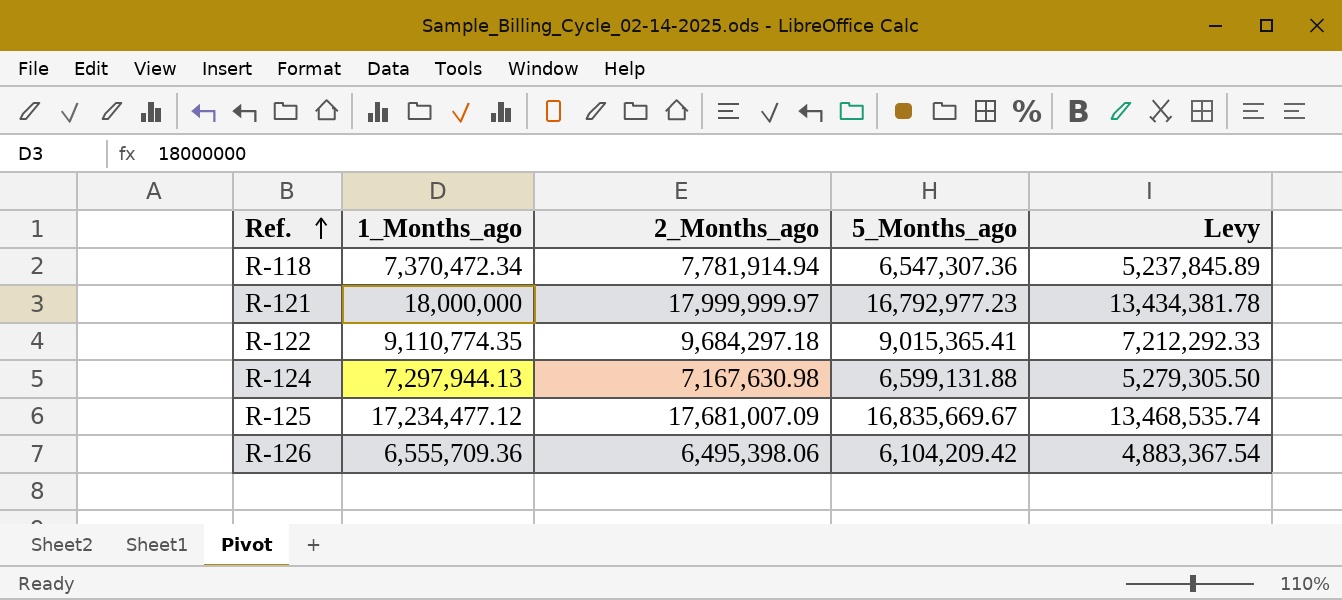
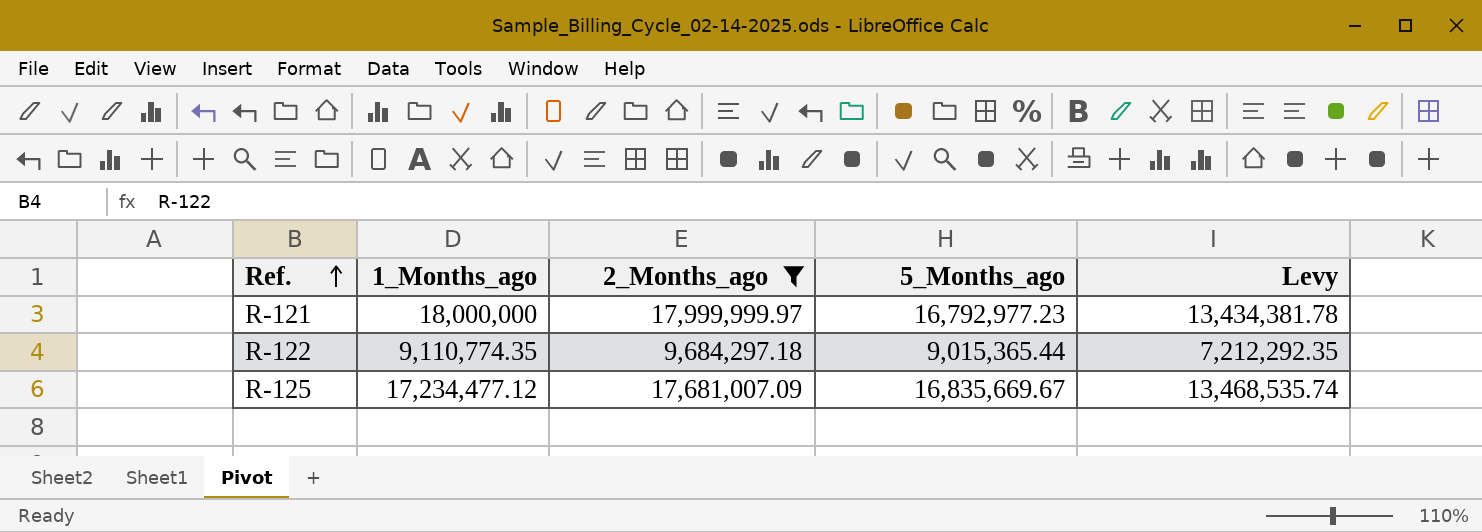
filter: none -> 2_Months_ago >= 9,684,297.18
R-122 | 5_Months_ago: 9,015,365.41 -> 9,015,365.44
R-122 | Levy: 7,212,292.33 -> 7,212,292.35

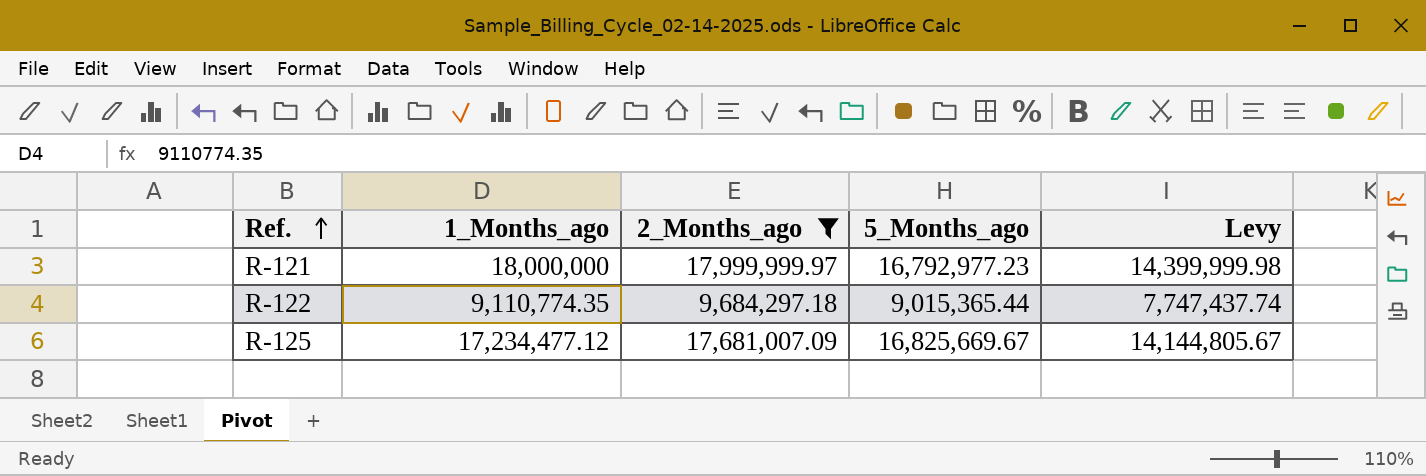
column Levy | formula: [5_Months_ago] * 0.8 -> [2_Months_ago] * 0.8
R-125 | 5_Months_ago: 16,835,669.67 -> 16,825,669.67

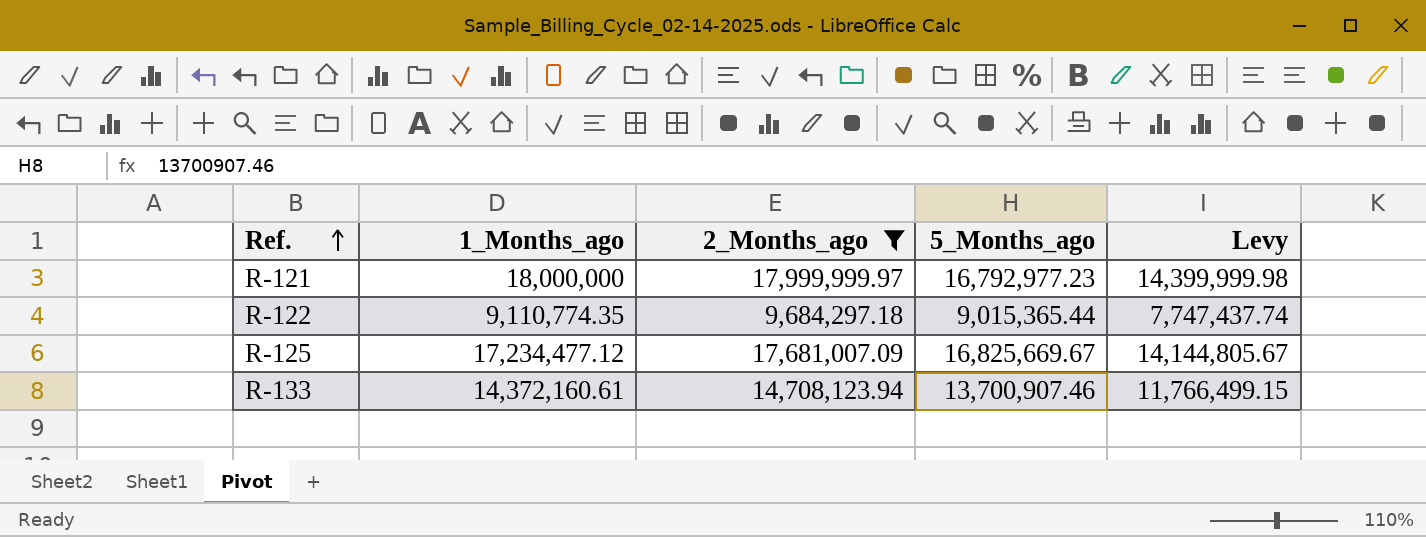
row R-133: none -> 14,372,160.61 | 14,708,123.94 | 13,700,907.46 | 11,766,499.15

